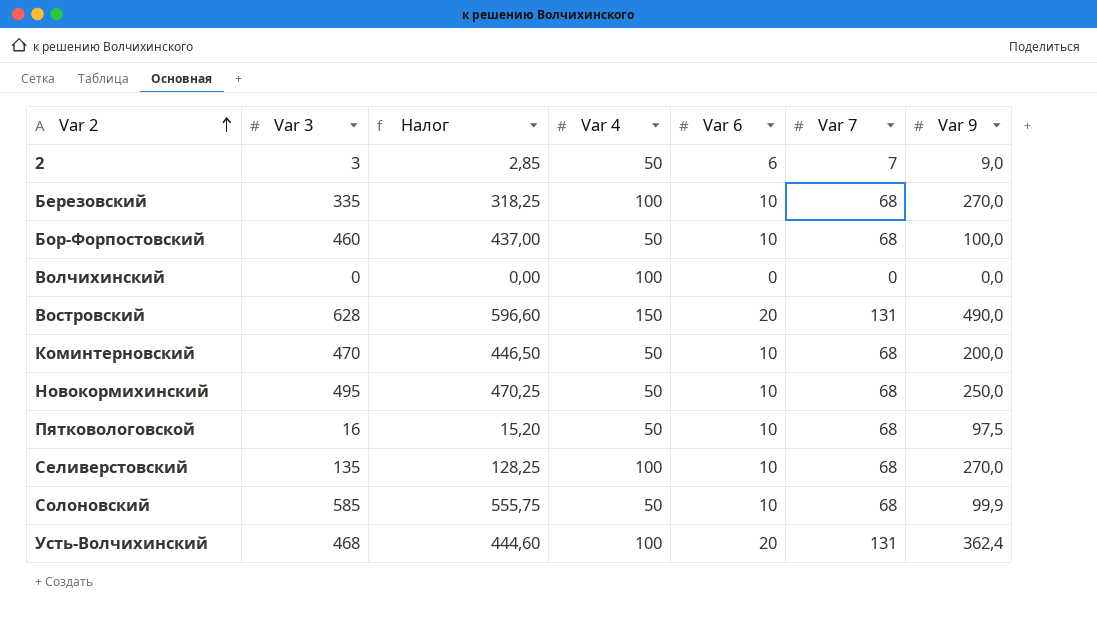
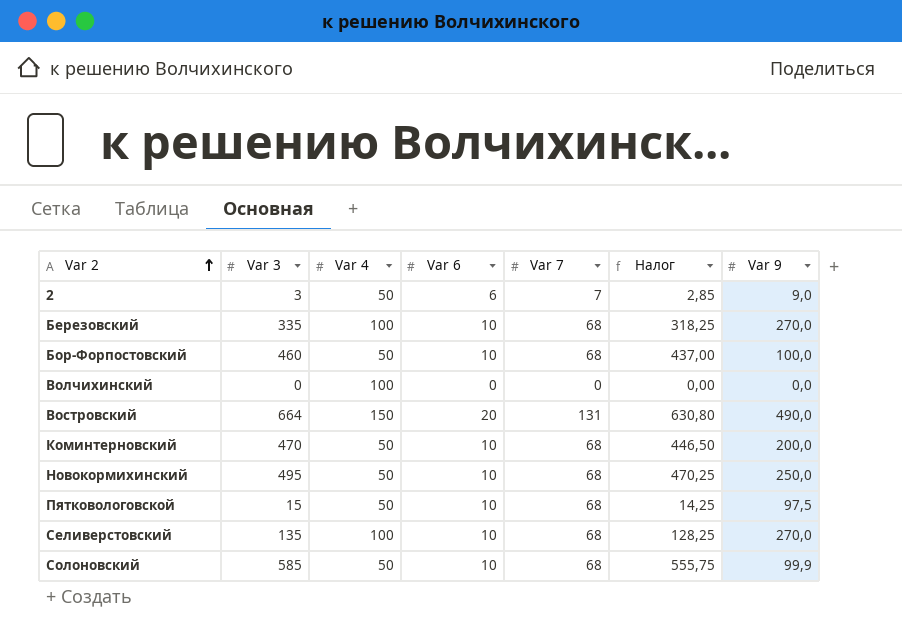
column Налог | position: 3 -> 6
row Усть-Волчихинский: 468 | 444,60 | 100 | 20 | 131 | 362,4 -> none
Востровский | Var 3: 628 -> 664
Востровский | Налог: 596,60 -> 630,80
Пятковологовской | Var 3: 16 -> 15
Пятковологовской | Налог: 15,20 -> 14,25

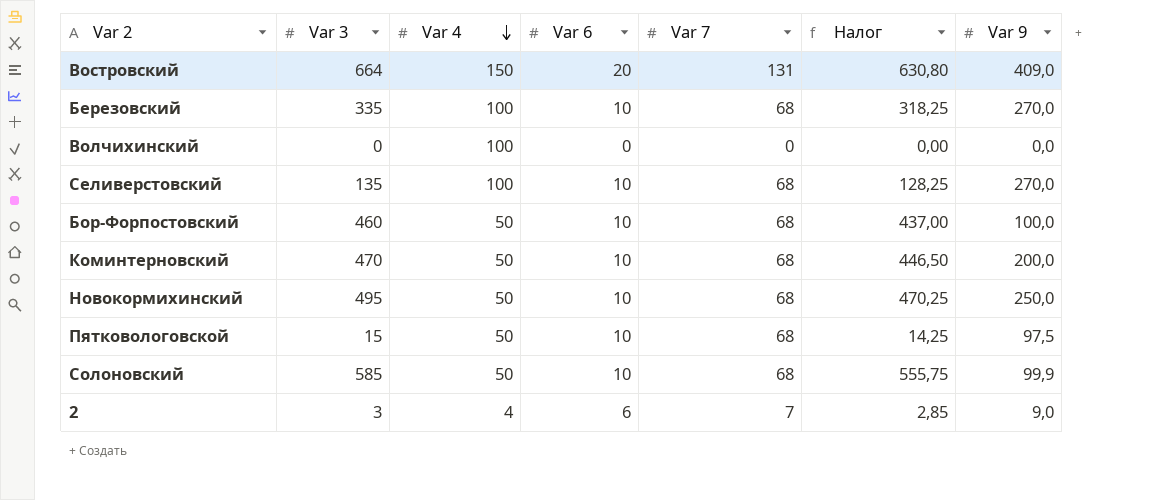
row order: Var 2 ascending -> Var 4 descending
Востровский | Var 9: 490,0 -> 409,0
2 | Var 4: 50 -> 4

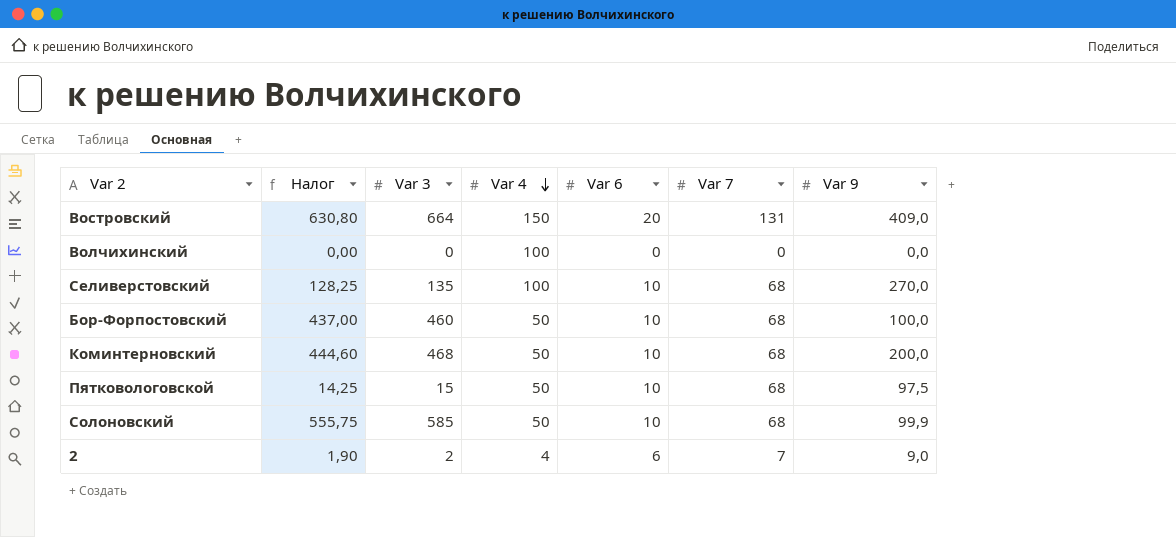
column Налог | position: 6 -> 2
row Березовский: 335 | 100 | 10 | 68 | 318,25 | 270,0 -> none
row Новокормихинский: 495 | 50 | 10 | 68 | 470,25 | 250,0 -> none
Коминтерновский | Налог: 446,50 -> 444,60
Коминтерновский | Var 3: 470 -> 468
2 | Налог: 2,85 -> 1,90
2 | Var 3: 3 -> 2

